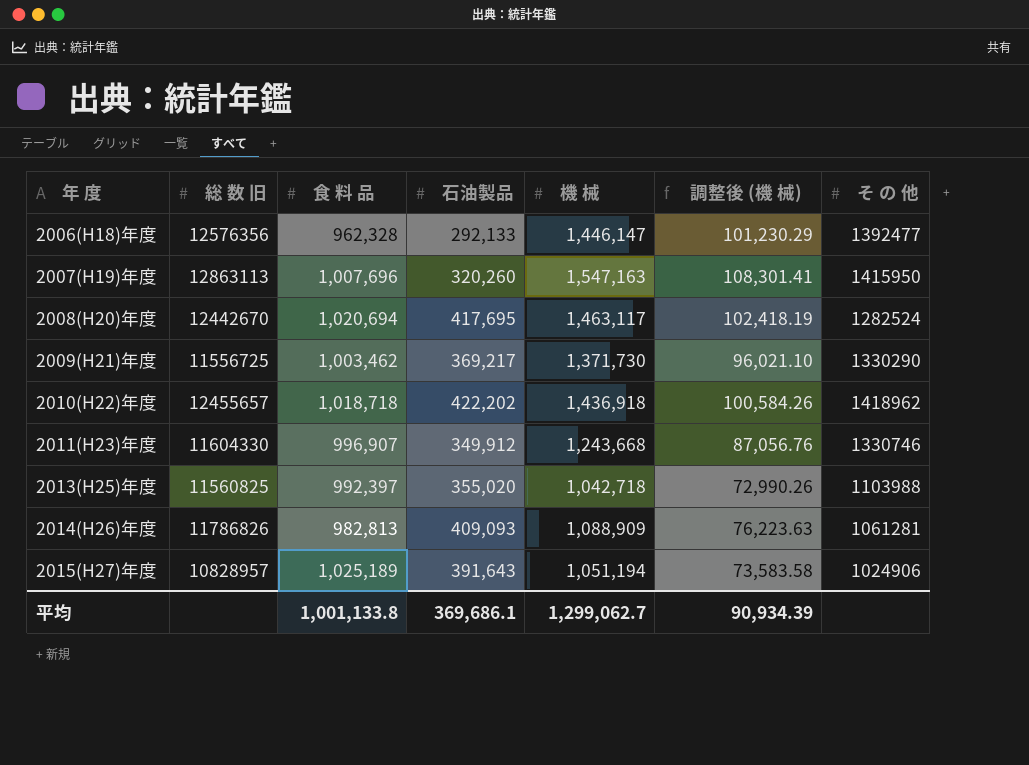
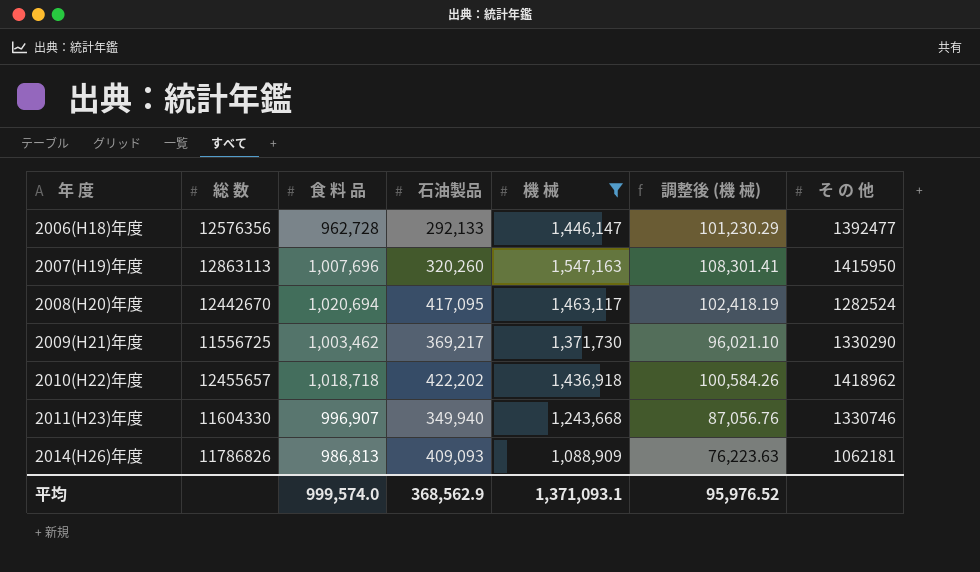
filter: none -> 機 械 >= 1,088,909
column name: 総 数 旧 -> 総 数
2006(H18)年度 | 食 料 品: 962,328 -> 962,728
2008(H20)年度 | 石油製品: 417,695 -> 417,095
2011(H23)年度 | 石油製品: 349,912 -> 349,940
2014(H26)年度 | 食 料 品: 982,813 -> 986,813
2014(H26)年度 | そ の 他: 1061281 -> 1062181
平均 | 食 料 品: 1,001,133.8 -> 999,574.0
平均 | 石油製品: 369,686.1 -> 368,562.9
平均 | 機 械: 1,299,062.7 -> 1,371,093.1
平均 | 調整後 (機 械): 90,934.39 -> 95,976.52

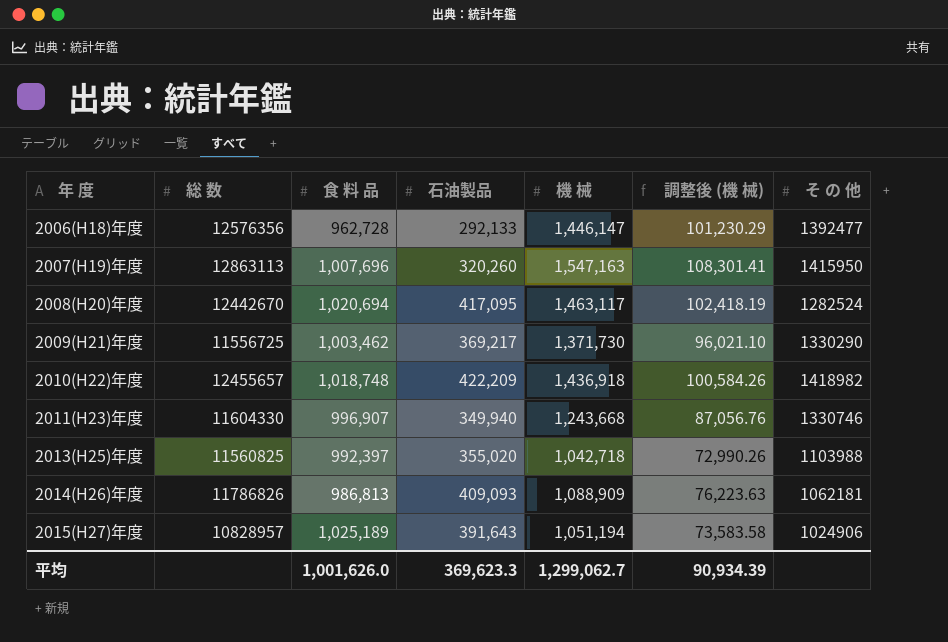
filter: 機 械 >= 1,088,909 -> none
2010(H22)年度 | 食 料 品: 1,018,718 -> 1,018,748
2010(H22)年度 | 石油製品: 422,202 -> 422,209
2010(H22)年度 | そ の 他: 1418962 -> 1418982
平均 | 食 料 品: 999,574.0 -> 1,001,626.0
平均 | 石油製品: 368,562.9 -> 369,623.3
平均 | 機 械: 1,371,093.1 -> 1,299,062.7
平均 | 調整後 (機 械): 95,976.52 -> 90,934.39

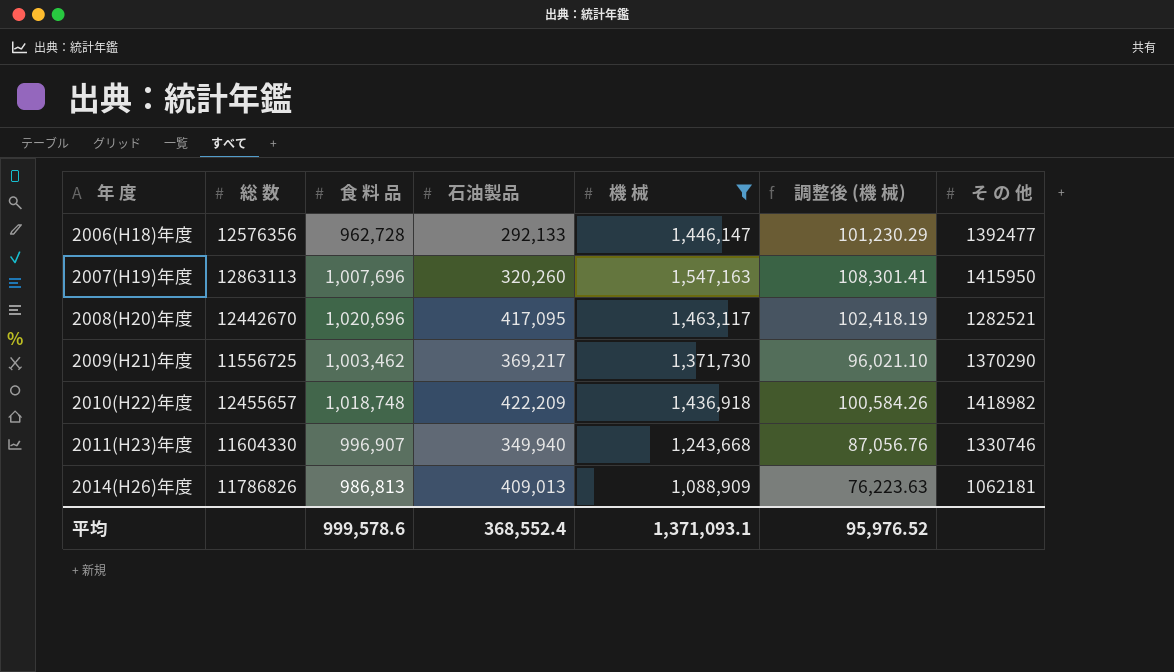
filter: none -> 機 械 >= 1,088,909
2008(H20)年度 | 食 料 品: 1,020,694 -> 1,020,696
2008(H20)年度 | そ の 他: 1282524 -> 1282521
2009(H21)年度 | そ の 他: 1330290 -> 1370290
2014(H26)年度 | 石油製品: 409,093 -> 409,013
平均 | 食 料 品: 1,001,626.0 -> 999,578.6
平均 | 石油製品: 369,623.3 -> 368,552.4
平均 | 機 械: 1,299,062.7 -> 1,371,093.1
平均 | 調整後 (機 械): 90,934.39 -> 95,976.52

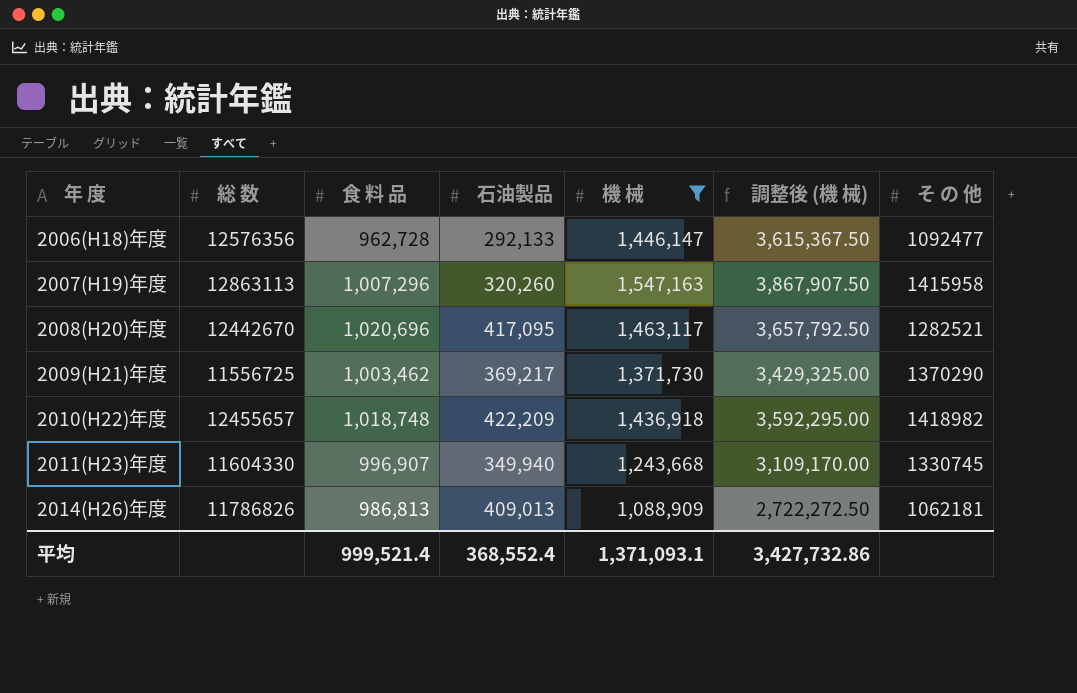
column 調整後 (機 械) | formula: [機 械] * 0.07 -> [機 械] * 2.5
2006(H18)年度 | そ の 他: 1392477 -> 1092477
2007(H19)年度 | 食 料 品: 1,007,696 -> 1,007,296
2007(H19)年度 | そ の 他: 1415950 -> 1415958
2011(H23)年度 | そ の 他: 1330746 -> 1330745
平均 | 食 料 品: 999,578.6 -> 999,521.4
平均 | 調整後 (機 械): 95,976.52 -> 3,427,732.86

